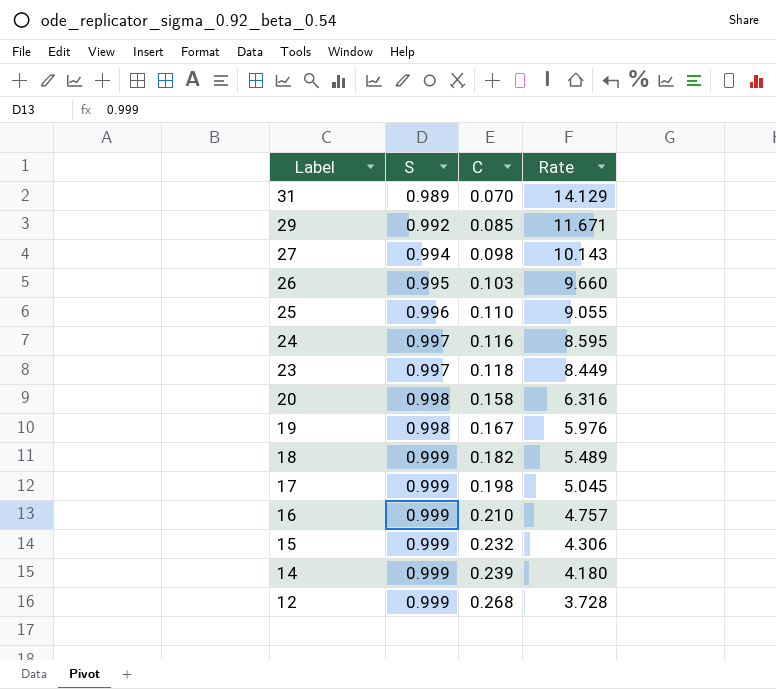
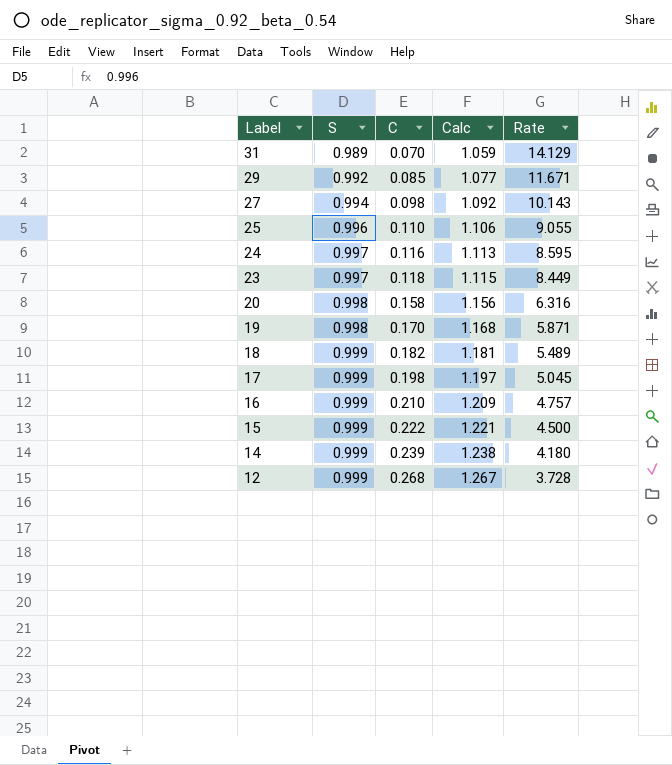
column Calc | formula: none -> [S] + [C]
row 26: 0.995 | 0.103 | 9.660 -> none
19 | C: 0.167 -> 0.170
19 | Rate: 5.976 -> 5.871
15 | C: 0.232 -> 0.222
15 | Rate: 4.306 -> 4.500

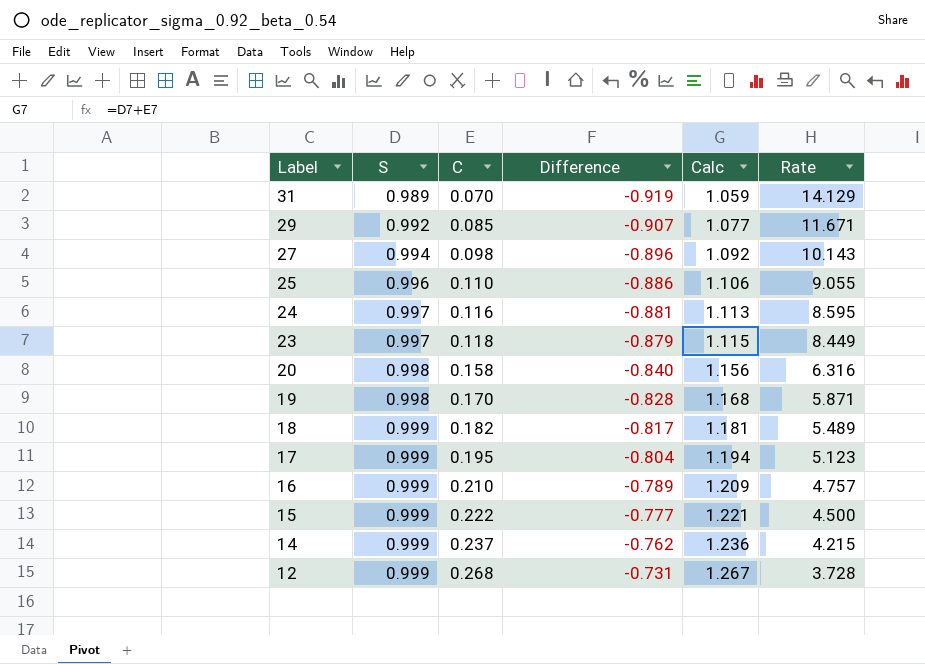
column Difference | formula: none -> [C] - [S]
17 | C: 0.198 -> 0.195
17 | Calc: 1.197 -> 1.194
17 | Rate: 5.045 -> 5.123
14 | C: 0.239 -> 0.237
14 | Calc: 1.238 -> 1.236
14 | Rate: 4.180 -> 4.215

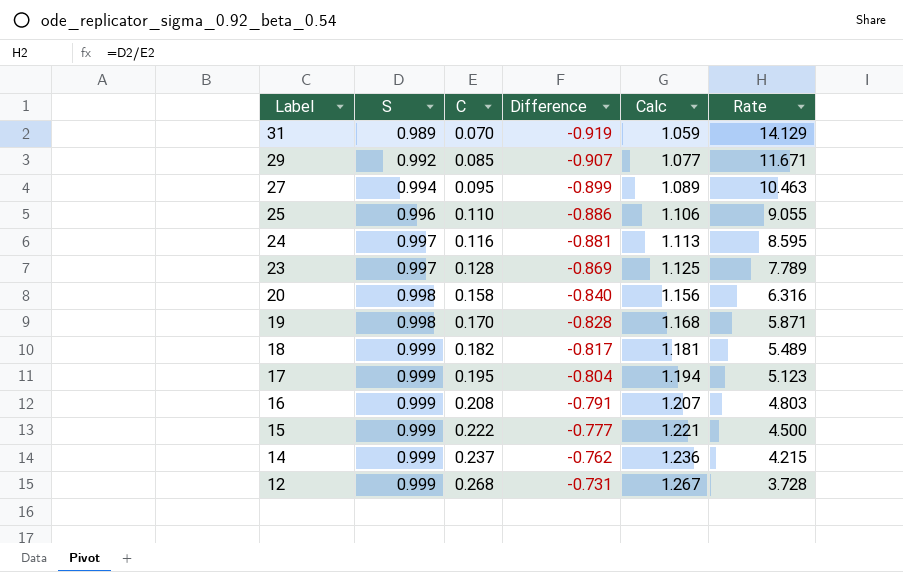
27 | C: 0.098 -> 0.095
27 | Difference: -0.896 -> -0.899
27 | Calc: 1.092 -> 1.089
27 | Rate: 10.143 -> 10.463
23 | C: 0.118 -> 0.128
23 | Difference: -0.879 -> -0.869
23 | Calc: 1.115 -> 1.125
23 | Rate: 8.449 -> 7.789
16 | C: 0.210 -> 0.208
16 | Difference: -0.789 -> -0.791
16 | Calc: 1.209 -> 1.207
16 | Rate: 4.757 -> 4.803

